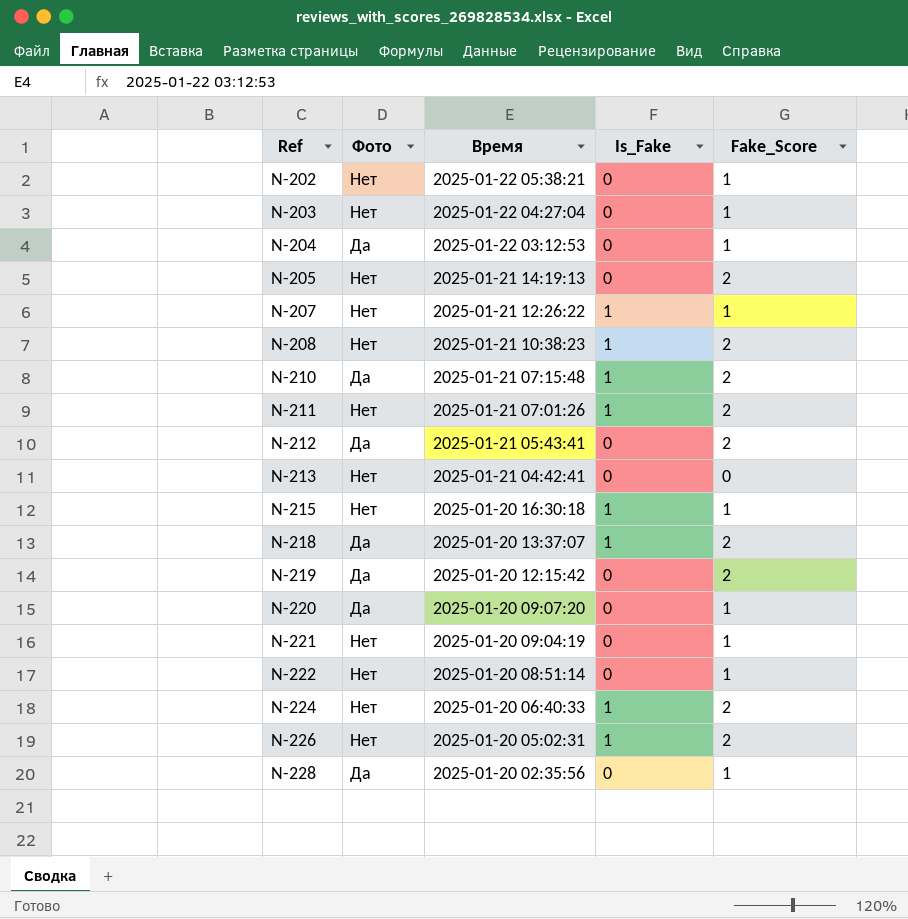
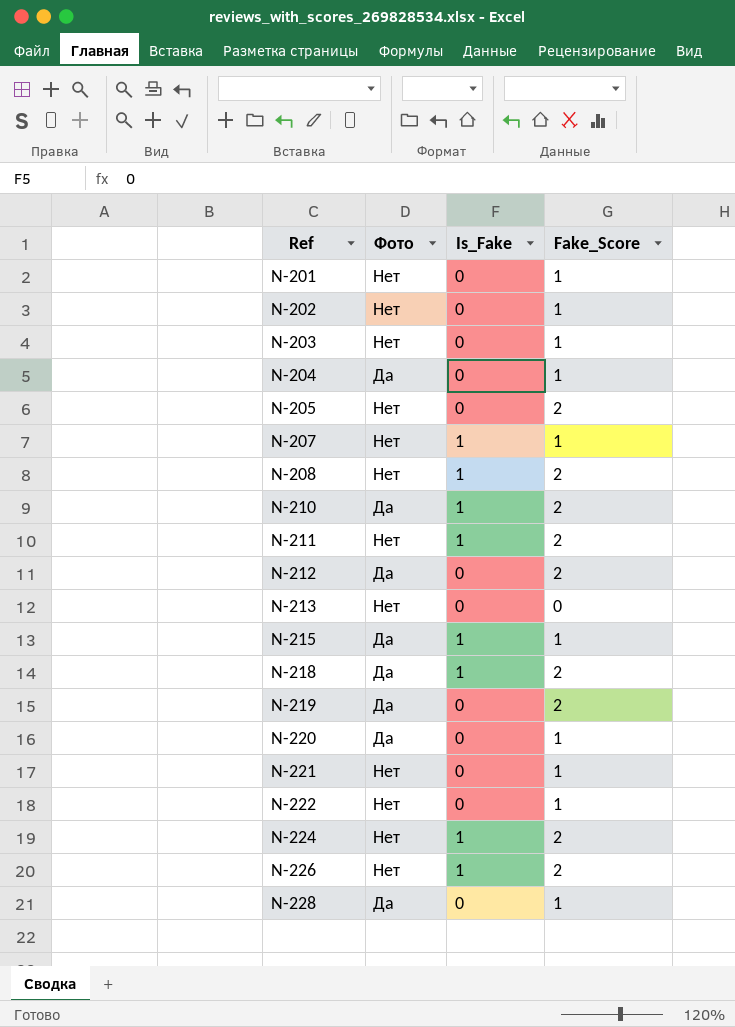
column Время | position: 3 -> none
row N-201: none -> Нет | 0 | 1
N-215 | Фото: Нет -> Да

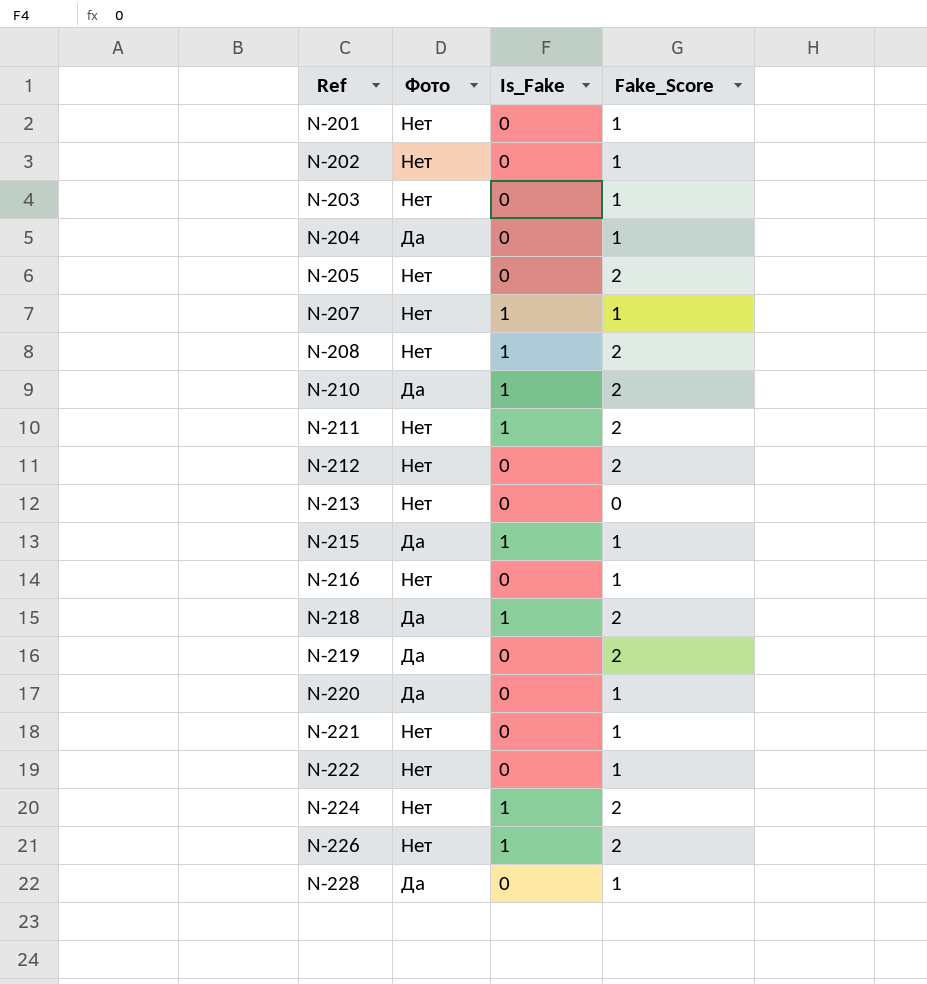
N-212 | Фото: Да -> Нет
row N-216: none -> Нет | 0 | 1

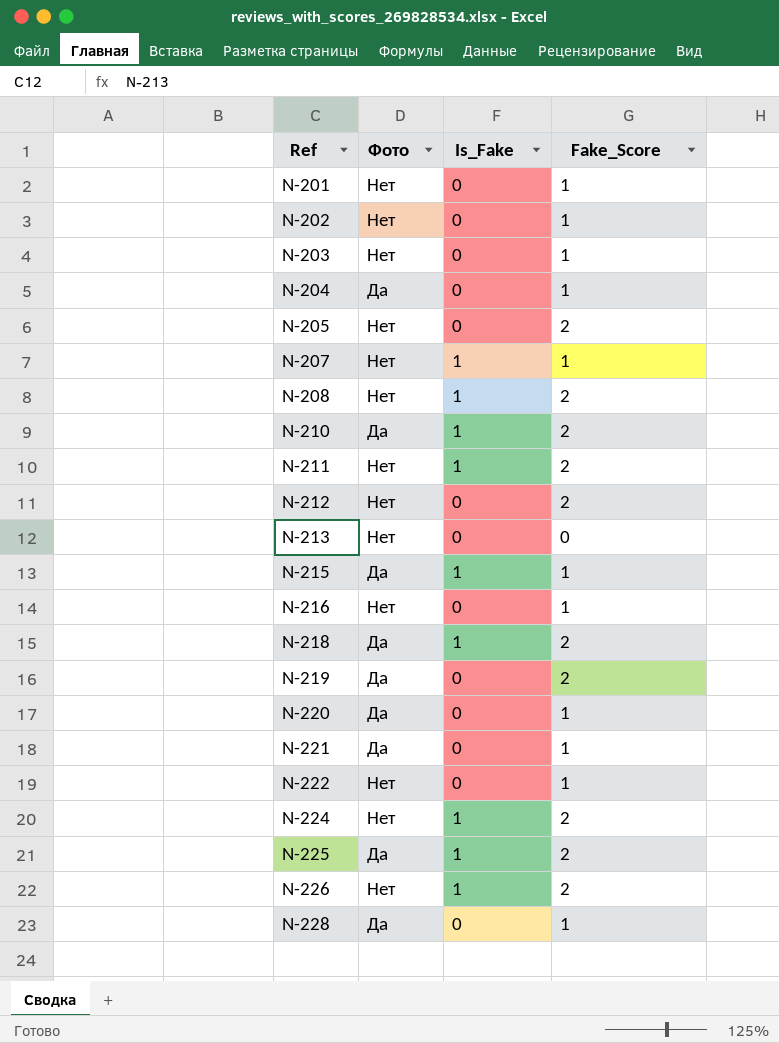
N-221 | Фото: Нет -> Да
row N-225: none -> Да | 1 | 2

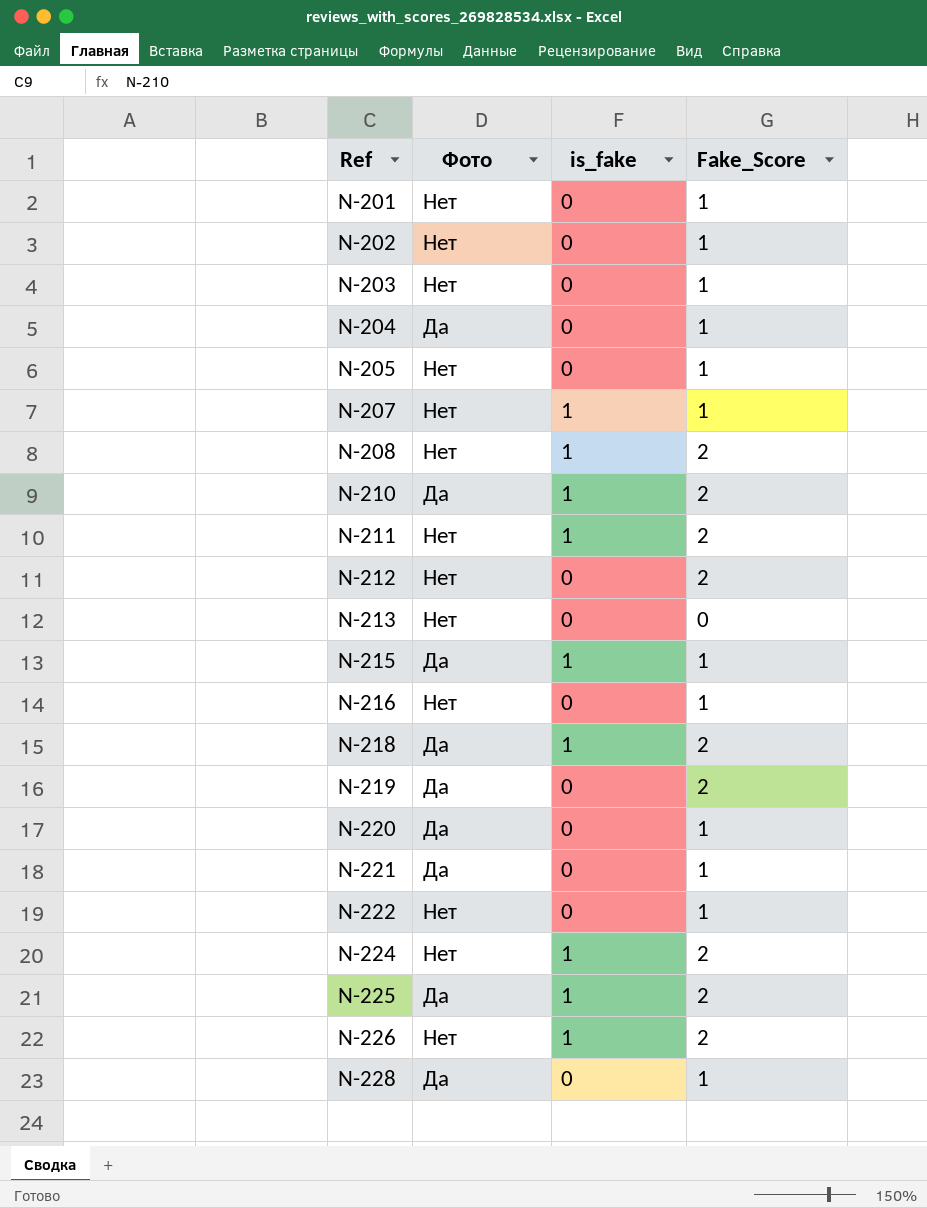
column name: Is_Fake -> is_fake
N-205 | Fake_Score: 2 -> 1

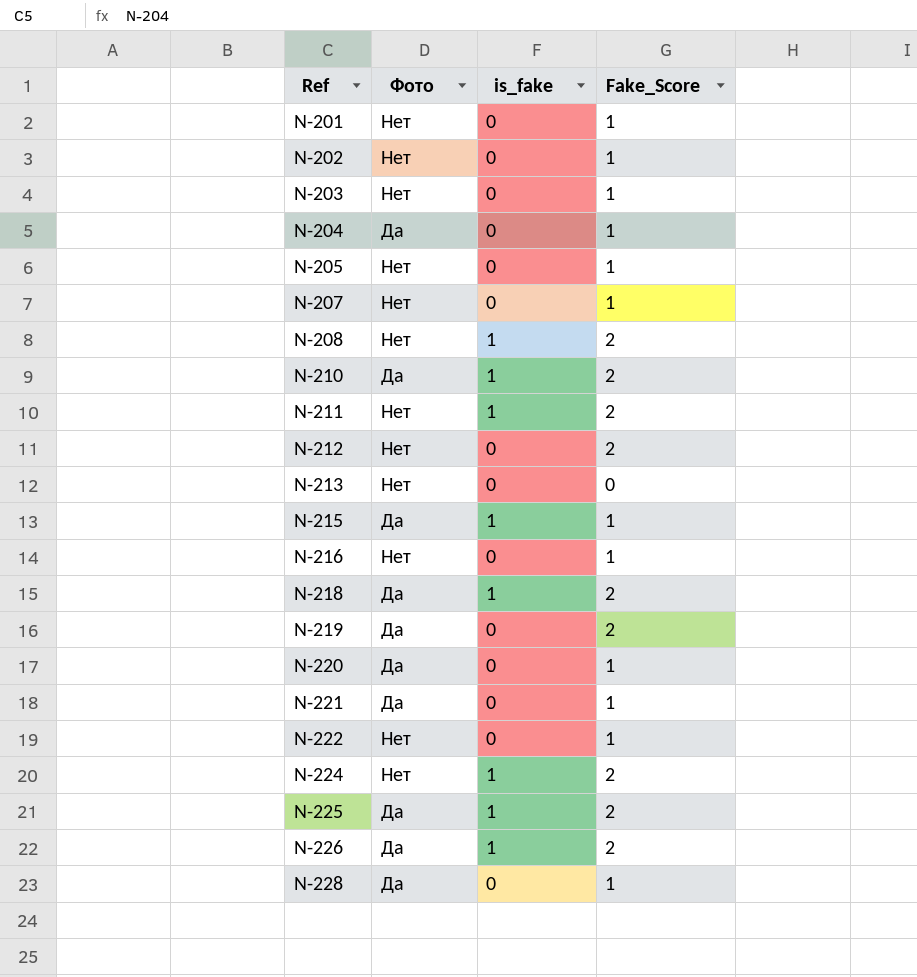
N-207 | is_fake: 1 -> 0
N-226 | Фото: Нет -> Да

